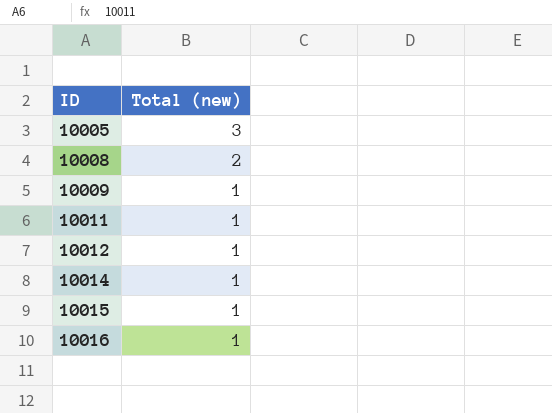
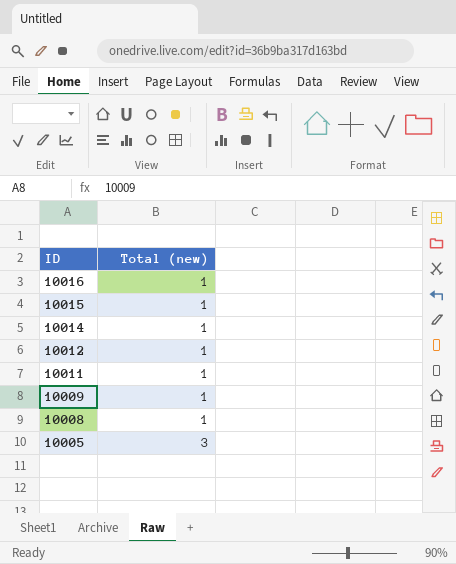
row order: ID ascending -> ID descending
10008 | Total (new): 2 -> 1

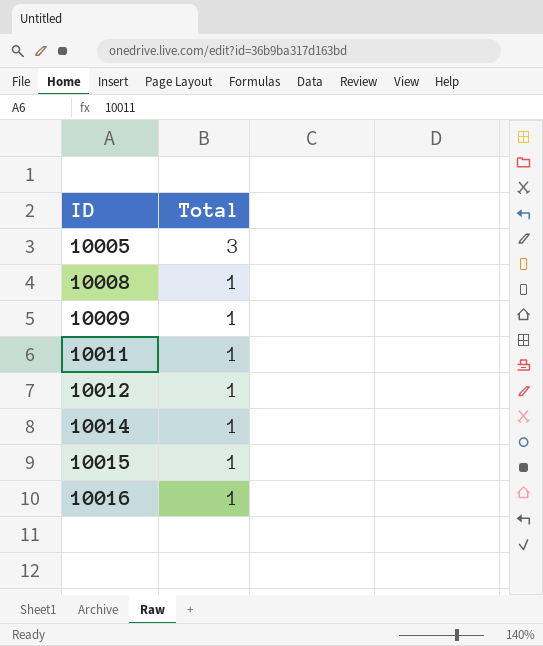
row order: ID descending -> ID ascending
column name: Total (new) -> Total

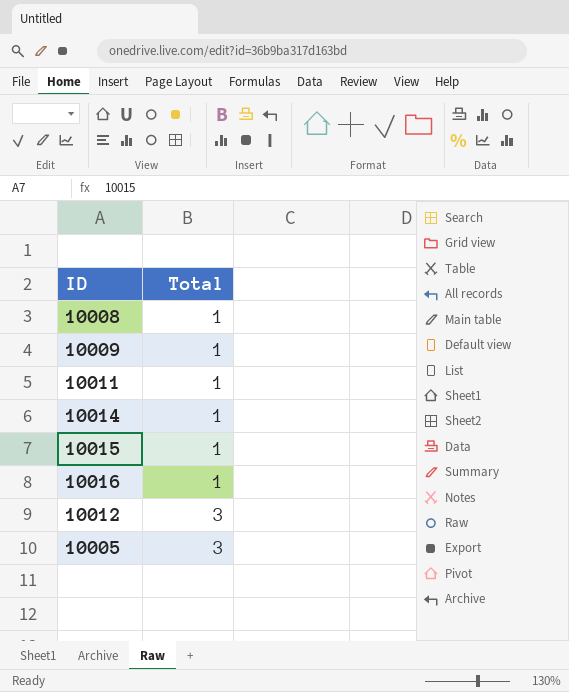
row order: ID ascending -> Total ascending
10012 | Total: 1 -> 3

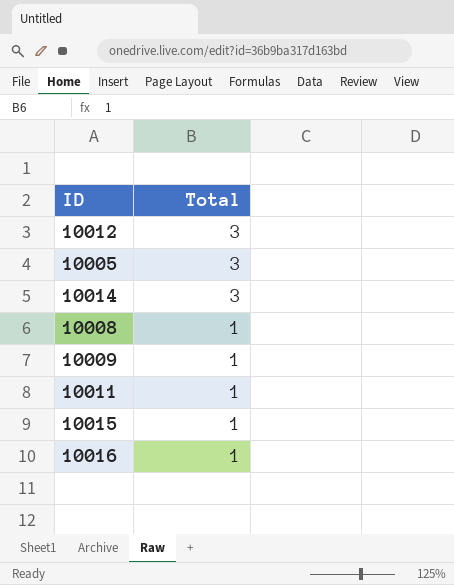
row order: Total ascending -> Total descending
10014 | Total: 1 -> 3

